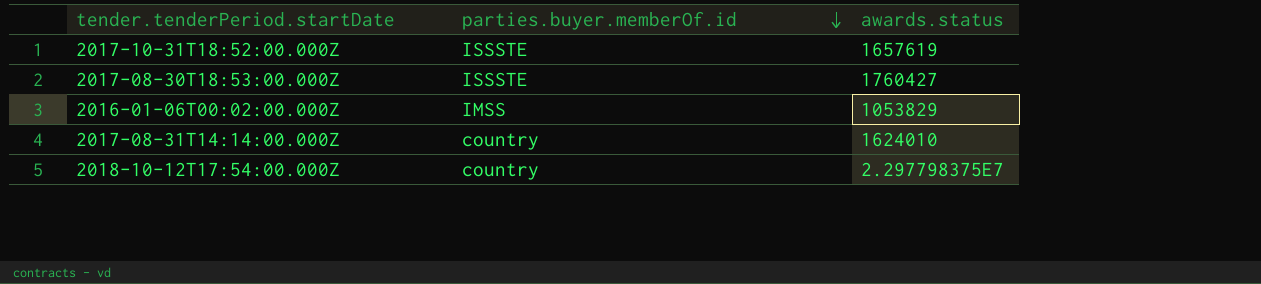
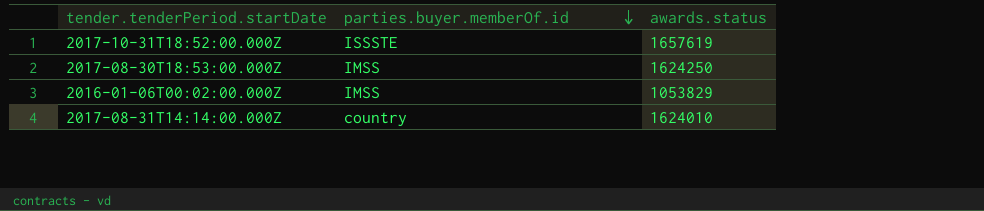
row 2018-10-12T17:54:00.000Z: country | 2.297798375E7 -> none
2017-08-30T18:53:00.000Z | parties.buyer.memberOf.id: ISSSTE -> IMSS
2017-08-30T18:53:00.000Z | awards.status: 1760427 -> 1624250

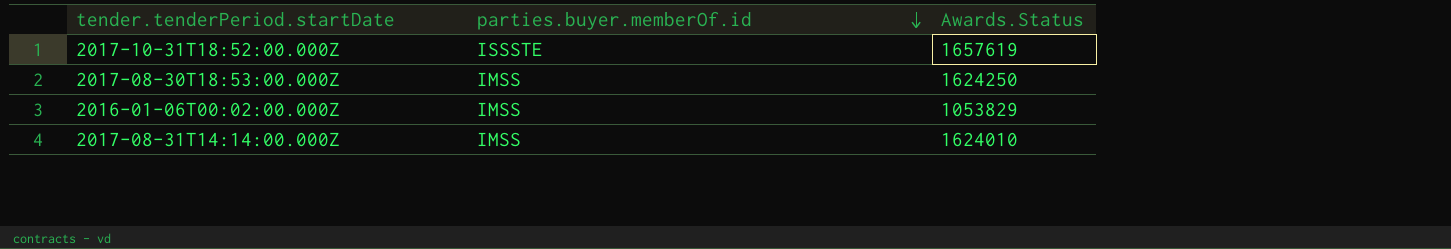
column name: awards.status -> Awards.Status
2017-08-31T14:14:00.000Z | parties.buyer.memberOf.id: country -> IMSS

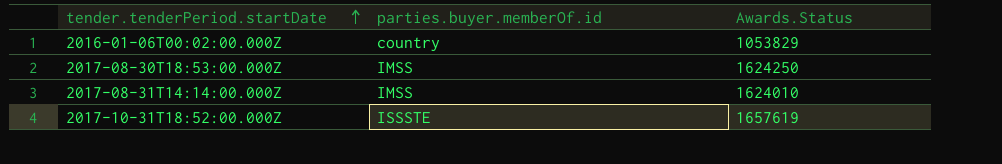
row order: parties.buyer.memberOf.id descending -> tender.tenderPeriod.startDate ascending
2016-01-06T00:02:00.000Z | parties.buyer.memberOf.id: IMSS -> country

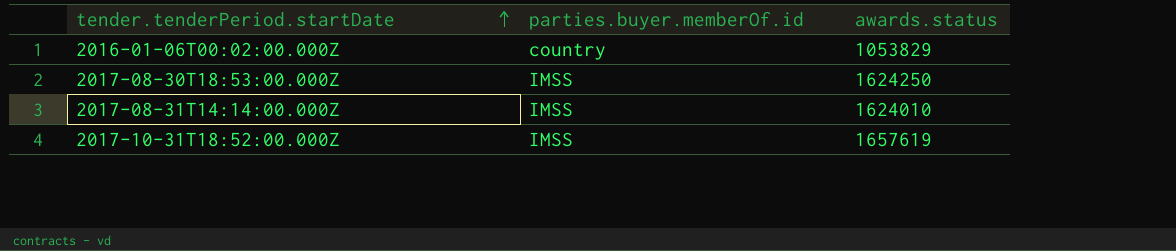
column name: Awards.Status -> awards.status
2017-10-31T18:52:00.000Z | parties.buyer.memberOf.id: ISSSTE -> IMSS

